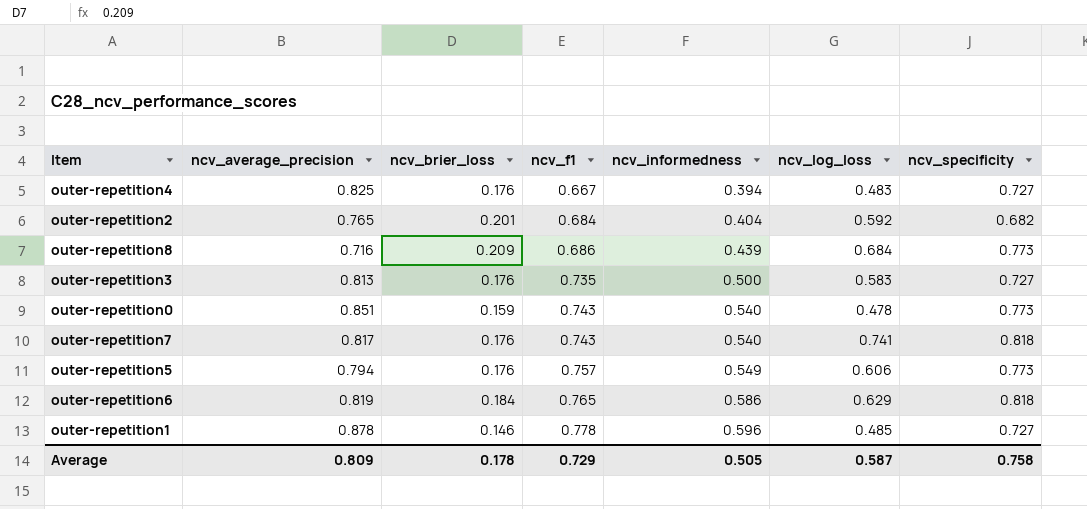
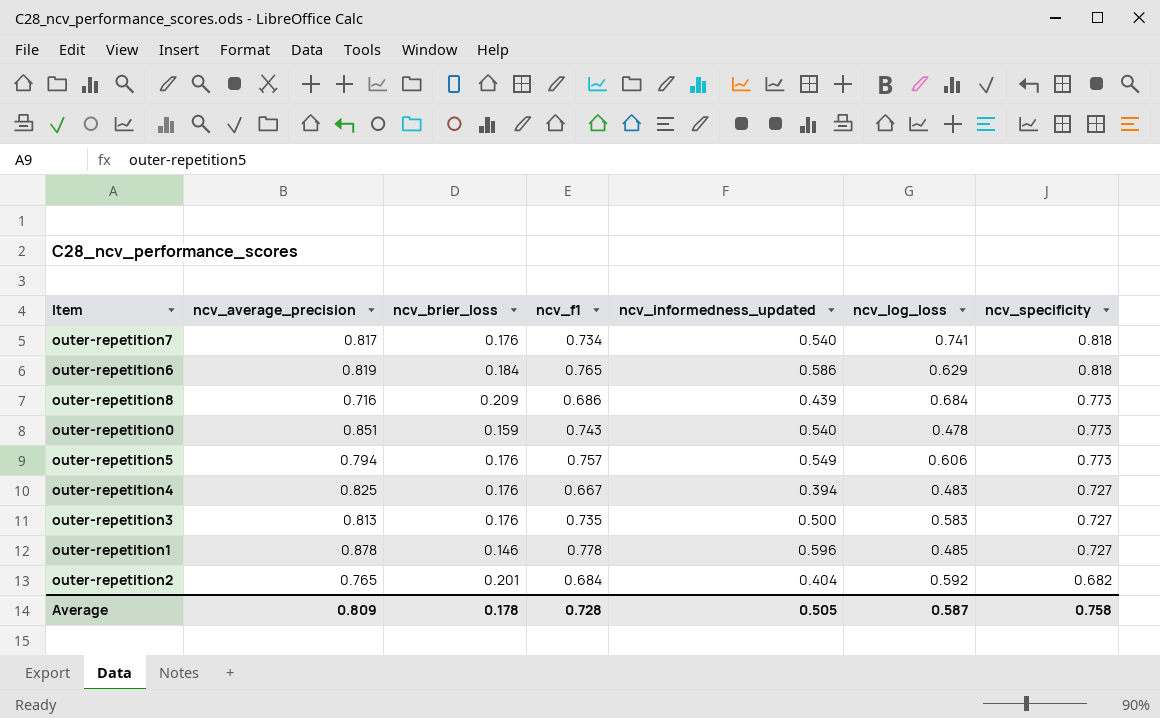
row order: ncv_f1 ascending -> ncv_specificity descending
column name: ncv_informedness -> ncv_informedness_updated
outer-repetition7 | ncv_f1: 0.743 -> 0.734
Average | ncv_f1: 0.729 -> 0.728

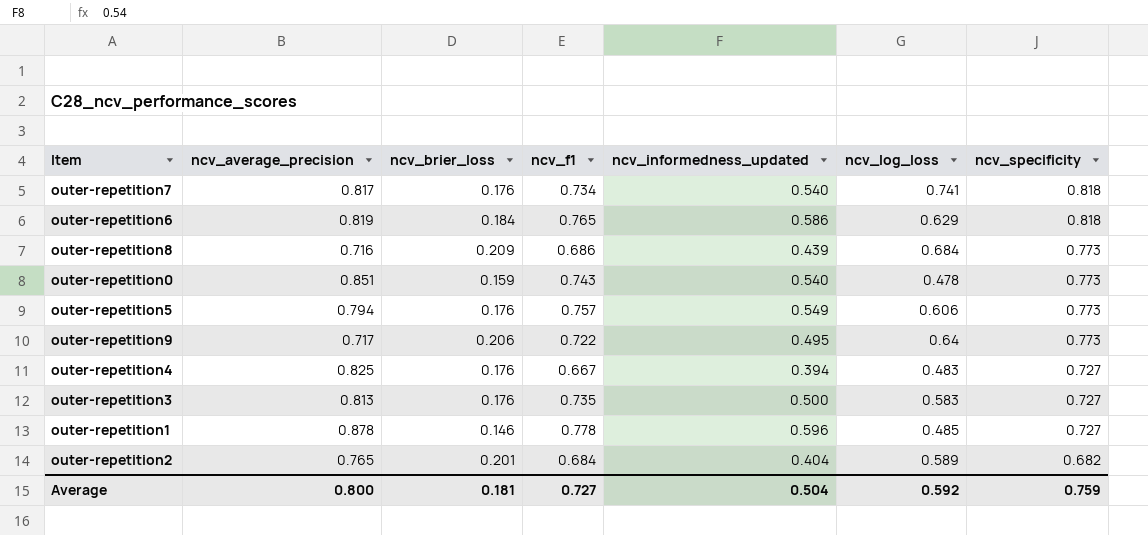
row outer-repetition9: none -> 0.717 | 0.206 | 0.722 | 0.495 | 0.64 | 0.773
outer-repetition2 | ncv_log_loss: 0.592 -> 0.589
Average | ncv_average_precision: 0.809 -> 0.800
Average | ncv_brier_loss: 0.178 -> 0.181
Average | ncv_f1: 0.728 -> 0.727
Average | ncv_informedness_updated: 0.505 -> 0.504
Average | ncv_log_loss: 0.587 -> 0.592
Average | ncv_specificity: 0.758 -> 0.759

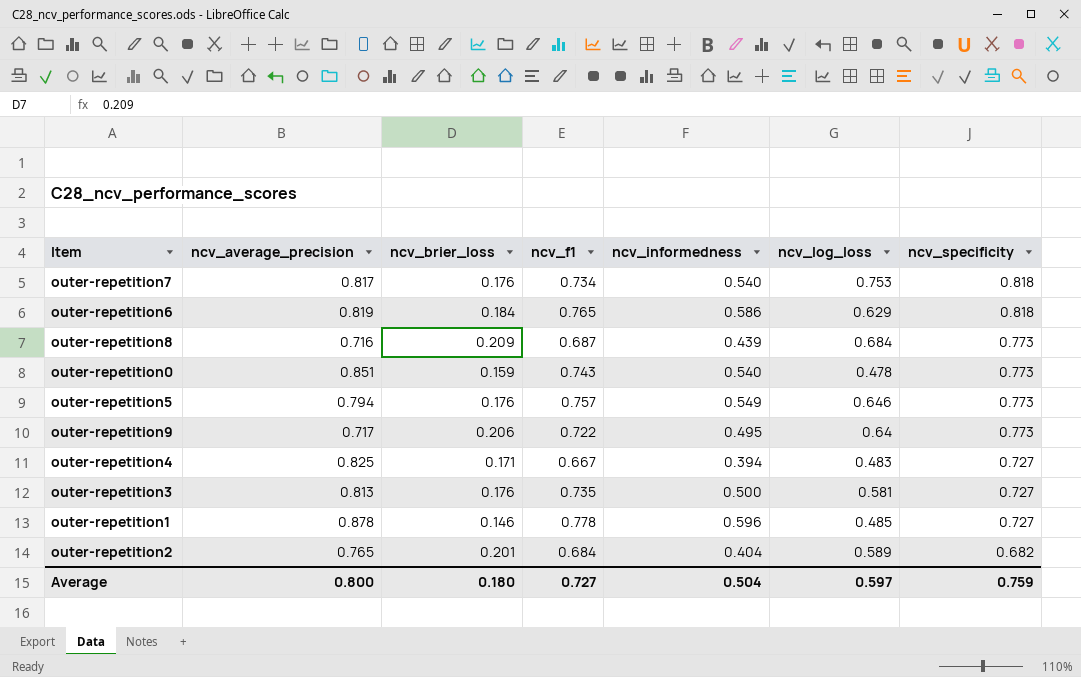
column name: ncv_informedness_updated -> ncv_informedness
outer-repetition7 | ncv_log_loss: 0.741 -> 0.753
outer-repetition8 | ncv_f1: 0.686 -> 0.687
outer-repetition5 | ncv_log_loss: 0.606 -> 0.646
outer-repetition4 | ncv_brier_loss: 0.176 -> 0.171
outer-repetition3 | ncv_log_loss: 0.583 -> 0.581
Average | ncv_brier_loss: 0.181 -> 0.180
Average | ncv_log_loss: 0.592 -> 0.597

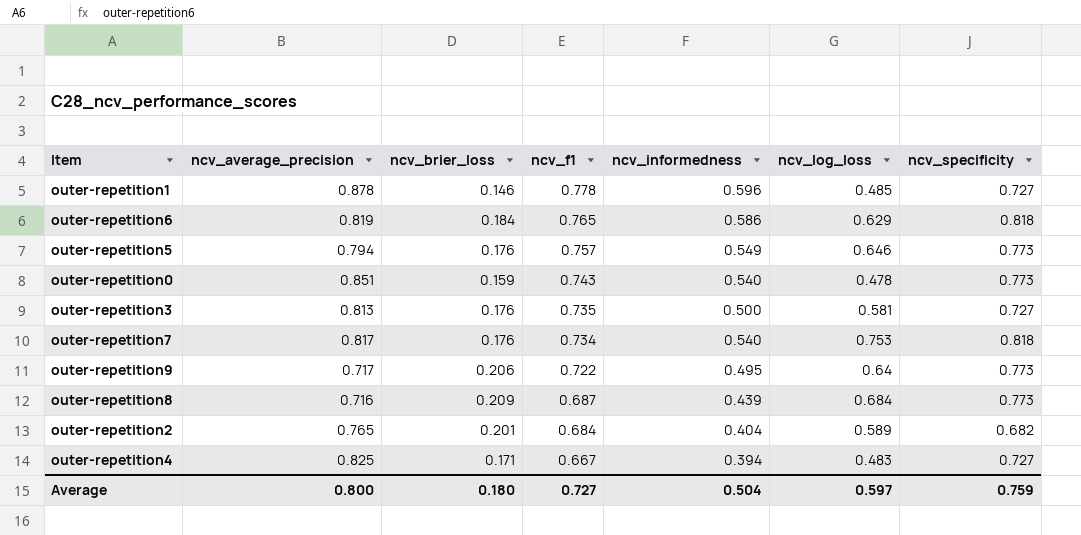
row order: ncv_specificity descending -> ncv_f1 descending

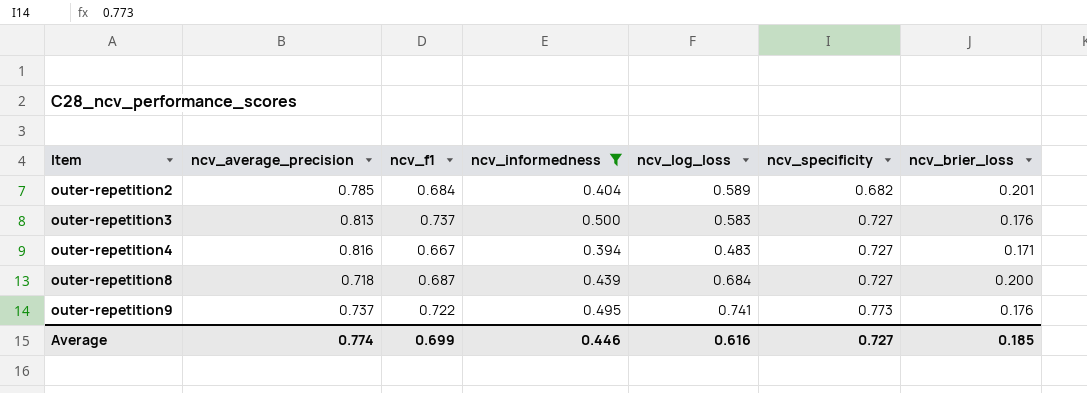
filter: none -> ncv_informedness <= 0.500
row order: ncv_f1 descending -> Item ascending
column ncv_brier_loss | position: 3 -> 7
outer-repetition2 | ncv_average_precision: 0.765 -> 0.785
outer-repetition3 | ncv_f1: 0.735 -> 0.737
outer-repetition3 | ncv_log_loss: 0.581 -> 0.583
outer-repetition4 | ncv_average_precision: 0.825 -> 0.816
outer-repetition8 | ncv_average_precision: 0.716 -> 0.718
outer-repetition8 | ncv_specificity: 0.773 -> 0.727
outer-repetition8 | ncv_brier_loss: 0.209 -> 0.200
outer-repetition9 | ncv_average_precision: 0.717 -> 0.737
outer-repetition9 | ncv_log_loss: 0.64 -> 0.741
outer-repetition9 | ncv_brier_loss: 0.206 -> 0.176
Average | ncv_average_precision: 0.800 -> 0.774
Average | ncv_f1: 0.727 -> 0.699
Average | ncv_informedness: 0.504 -> 0.446
Average | ncv_log_loss: 0.597 -> 0.616
Average | ncv_specificity: 0.759 -> 0.727
Average | ncv_brier_loss: 0.180 -> 0.185

